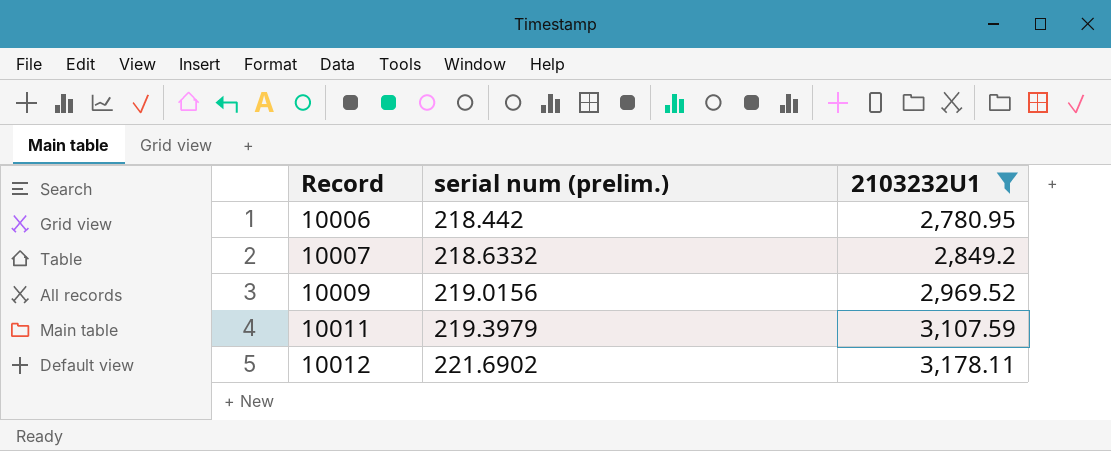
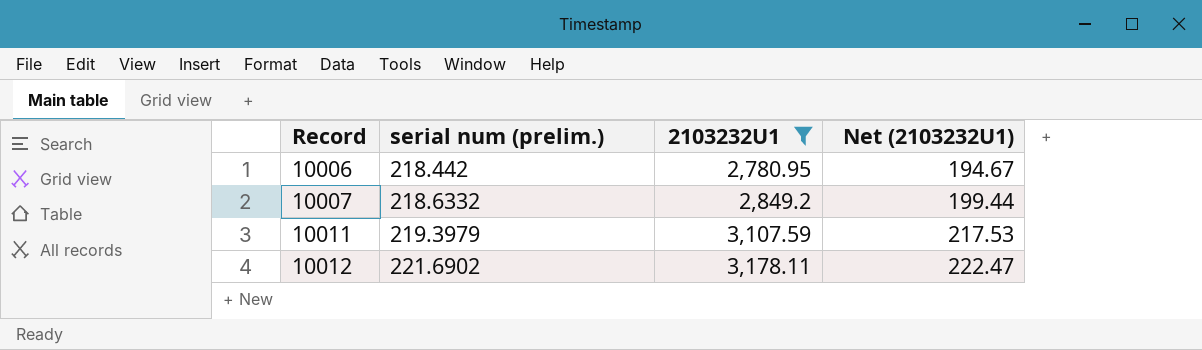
column Net (2103232U1) | formula: none -> [2103232U1] * 0.07
row 10009: 219.0156 | 2,969.52 -> none

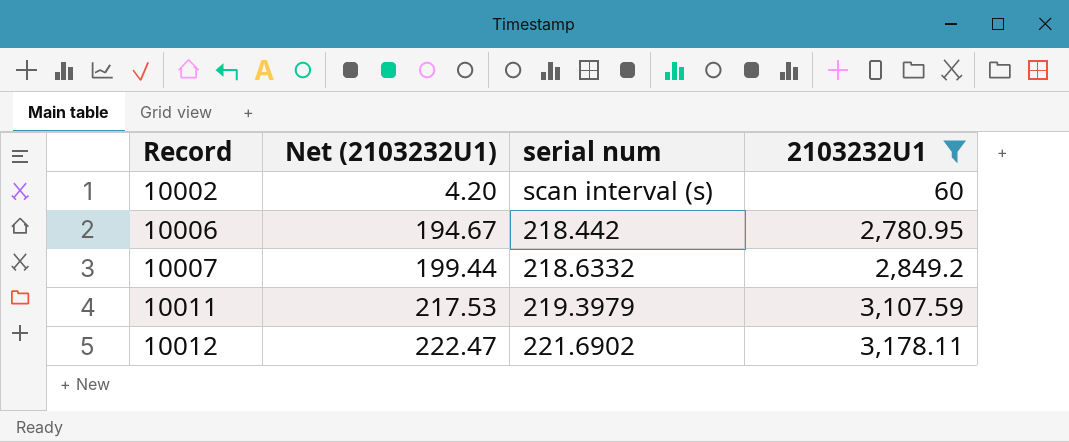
column Net (2103232U1) | position: 4 -> 2
column name: serial num (prelim.) -> serial num
row 10002: none -> 4.20 | scan interval (s) | 60

